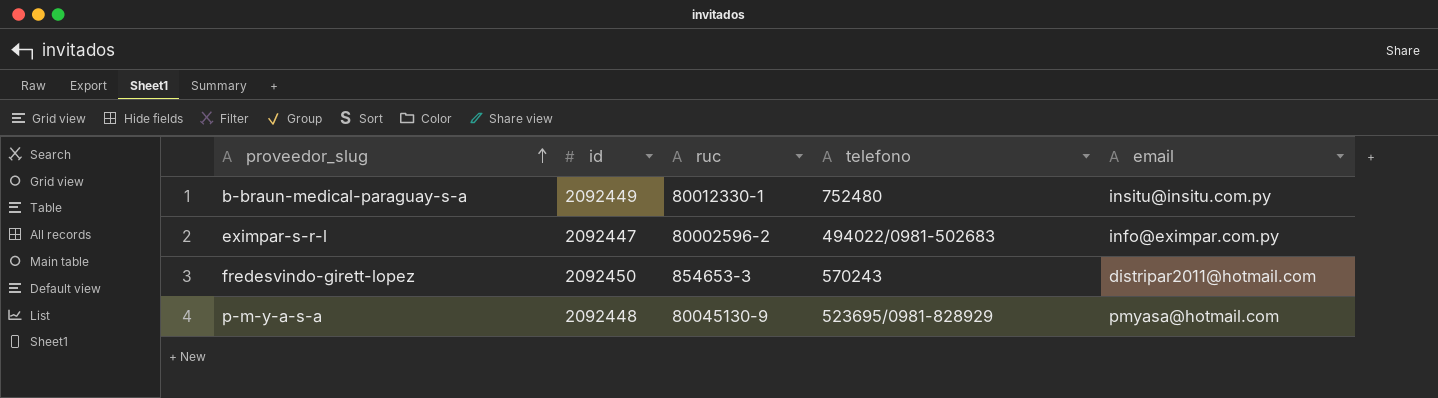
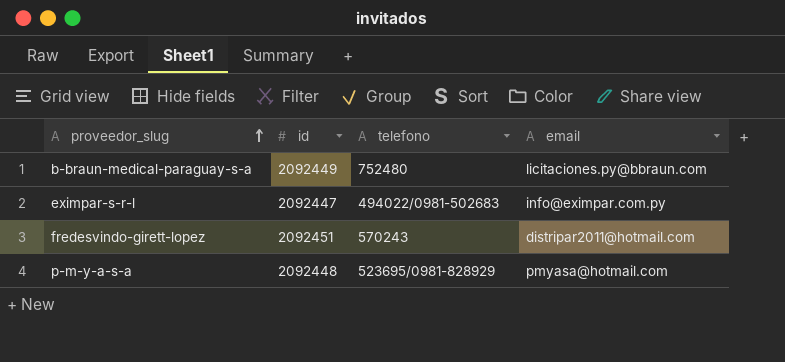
column ruc | position: 3 -> none
b-braun-medical-paraguay-s-a | email: insitu@insitu.com.py -> licitaciones.py@bbraun.com
fredesvindo-girett-lopez | id: 2092450 -> 2092451

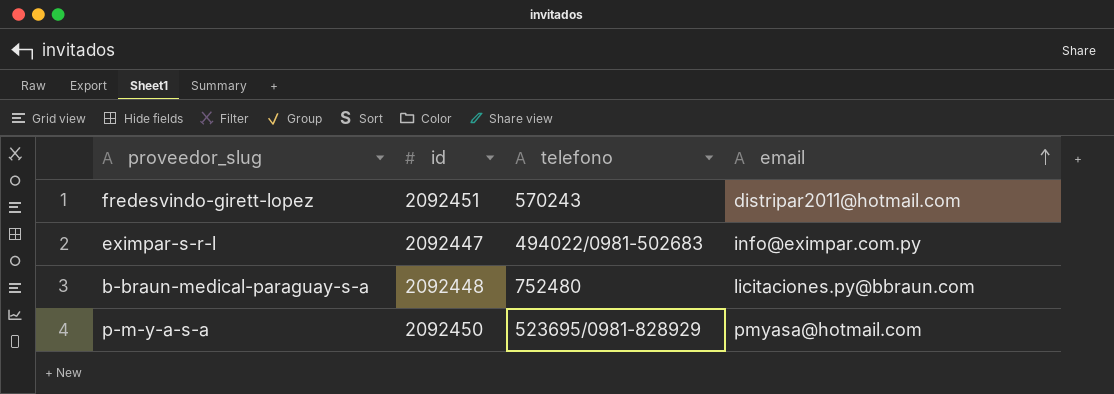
row order: proveedor_slug ascending -> email ascending
b-braun-medical-paraguay-s-a | id: 2092449 -> 2092448
p-m-y-a-s-a | id: 2092448 -> 2092450

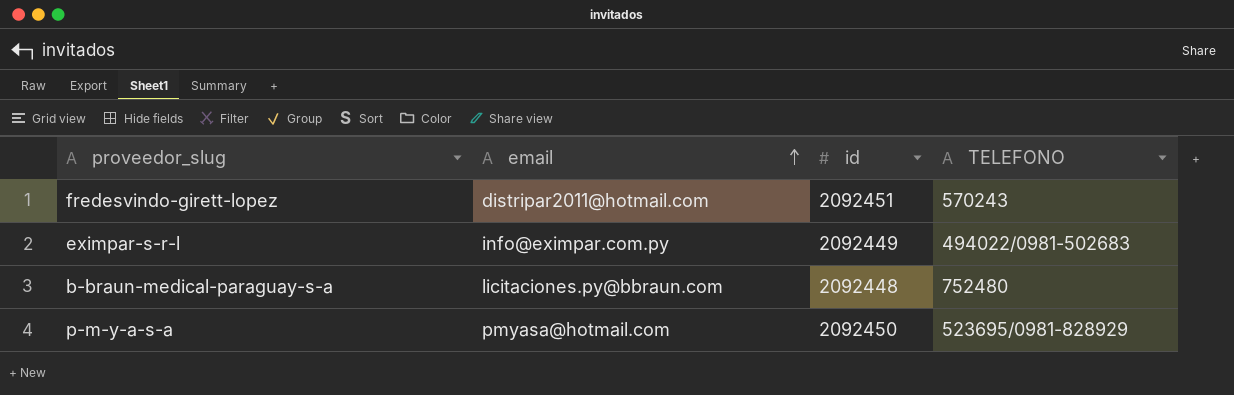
column email | position: 4 -> 2
column name: telefono -> TELEFONO
eximpar-s-r-l | id: 2092447 -> 2092449

